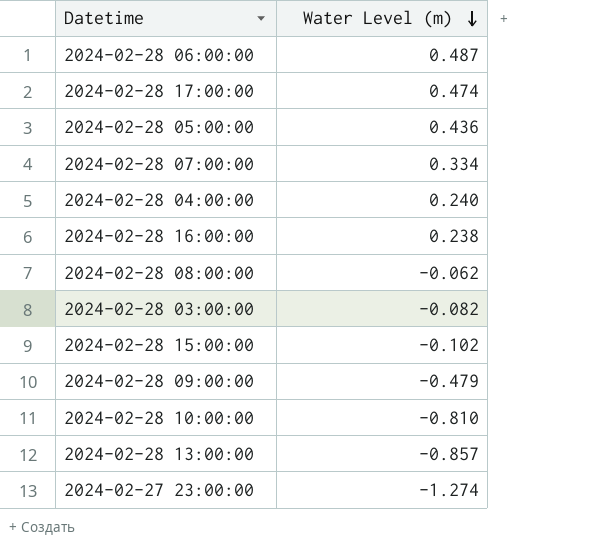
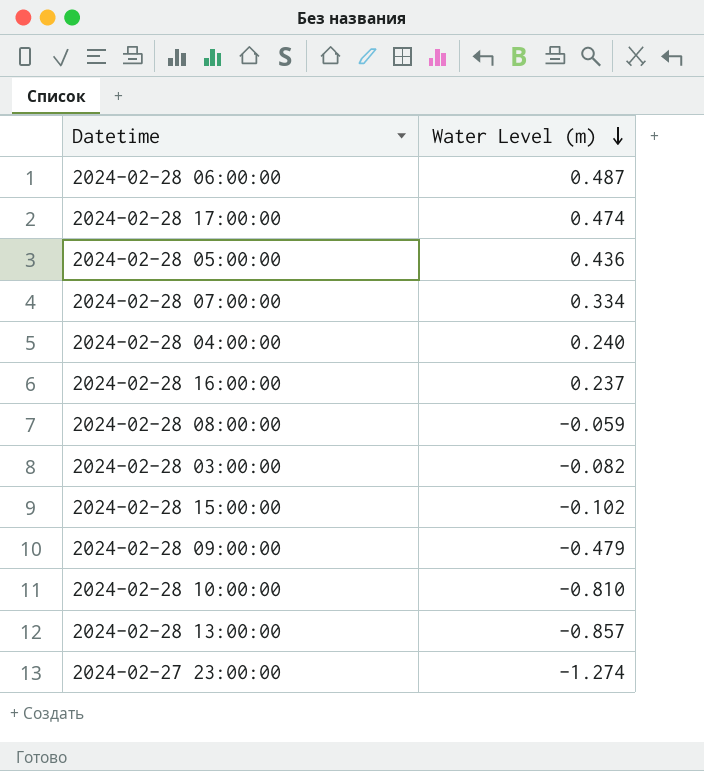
2024-02-28 16:00:00 | Water Level (m): 0.238 -> 0.237
2024-02-28 08:00:00 | Water Level (m): -0.062 -> -0.059

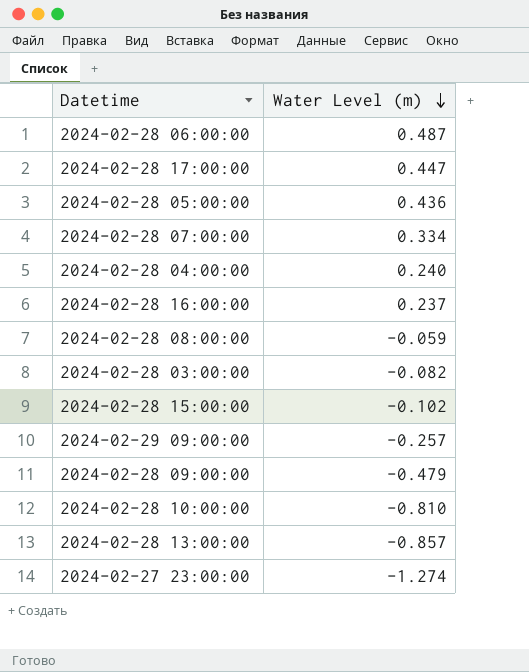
2024-02-28 17:00:00 | Water Level (m): 0.474 -> 0.447
row 2024-02-29 09:00:00: none -> -0.257

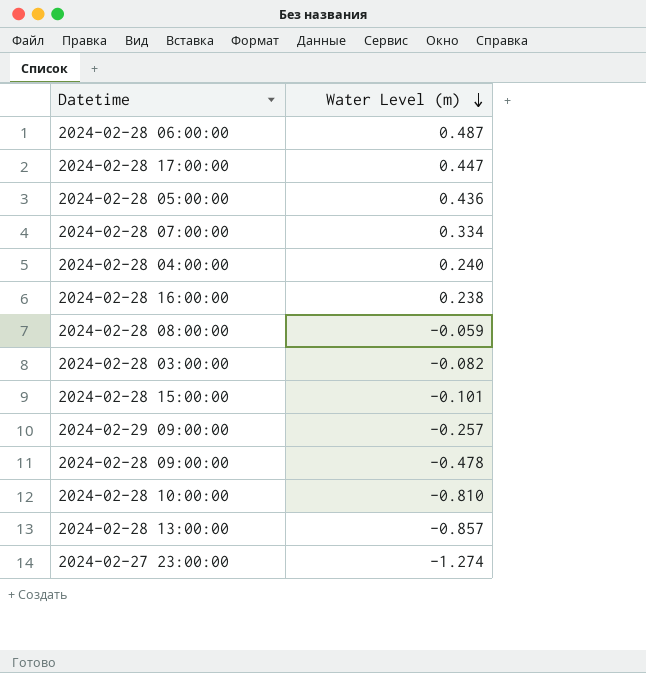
2024-02-28 16:00:00 | Water Level (m): 0.237 -> 0.238
2024-02-28 15:00:00 | Water Level (m): -0.102 -> -0.101
2024-02-28 09:00:00 | Water Level (m): -0.479 -> -0.478

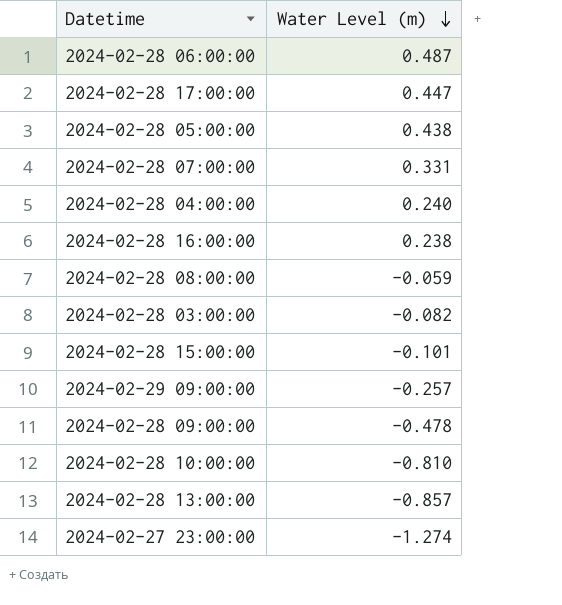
2024-02-28 05:00:00 | Water Level (m): 0.436 -> 0.438
2024-02-28 07:00:00 | Water Level (m): 0.334 -> 0.331

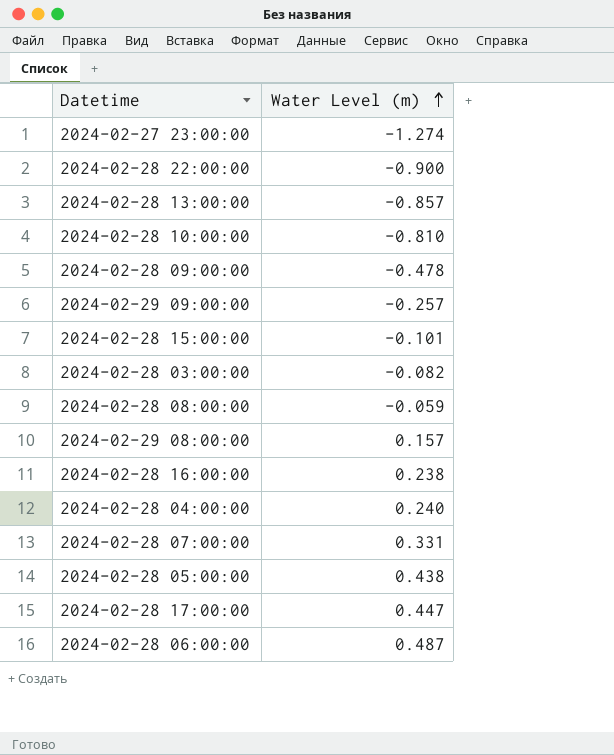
row order: Water Level (m) descending -> Water Level (m) ascending
row 2024-02-28 22:00:00: none -> -0.900
row 2024-02-29 08:00:00: none -> 0.157

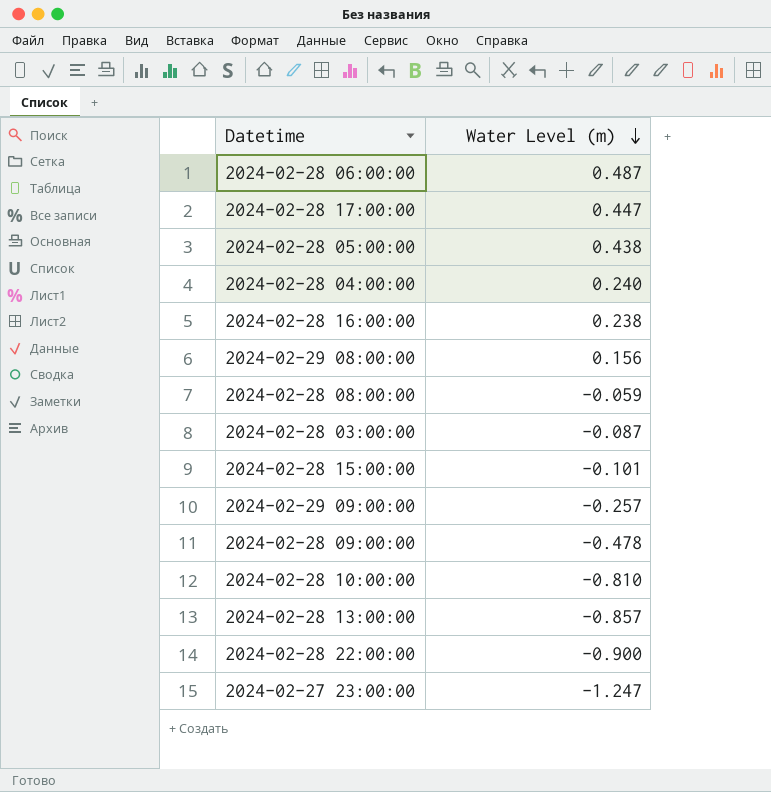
row order: Water Level (m) ascending -> Water Level (m) descending
row 2024-02-28 07:00:00: 0.331 -> none
2024-02-29 08:00:00 | Water Level (m): 0.157 -> 0.156
2024-02-28 03:00:00 | Water Level (m): -0.082 -> -0.087
2024-02-27 23:00:00 | Water Level (m): -1.274 -> -1.247

